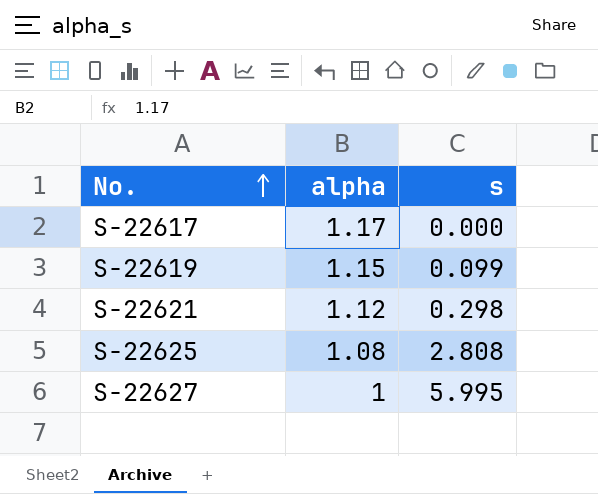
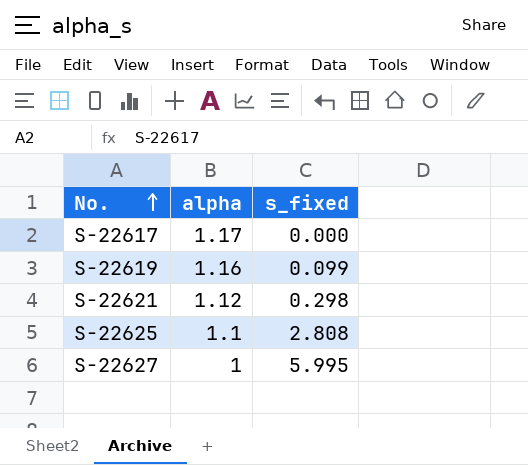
column name: s -> s_fixed
S-22619 | alpha: 1.15 -> 1.16
S-22625 | alpha: 1.08 -> 1.1

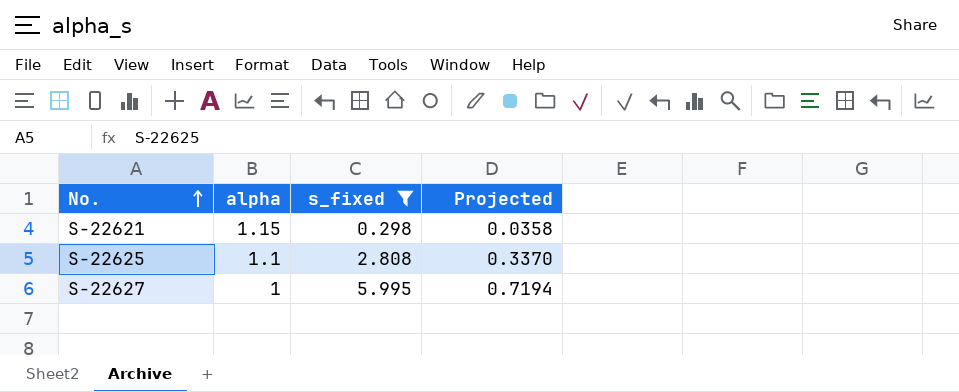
filter: none -> s_fixed >= 0.298
column Projected | formula: none -> [s_fixed] * 0.12
S-22621 | alpha: 1.12 -> 1.15

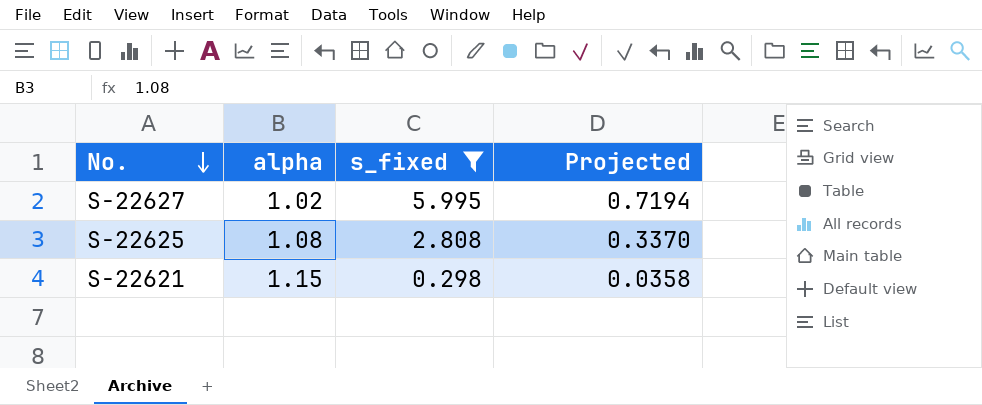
row order: No. ascending -> No. descending
S-22627 | alpha: 1 -> 1.02
S-22625 | alpha: 1.1 -> 1.08

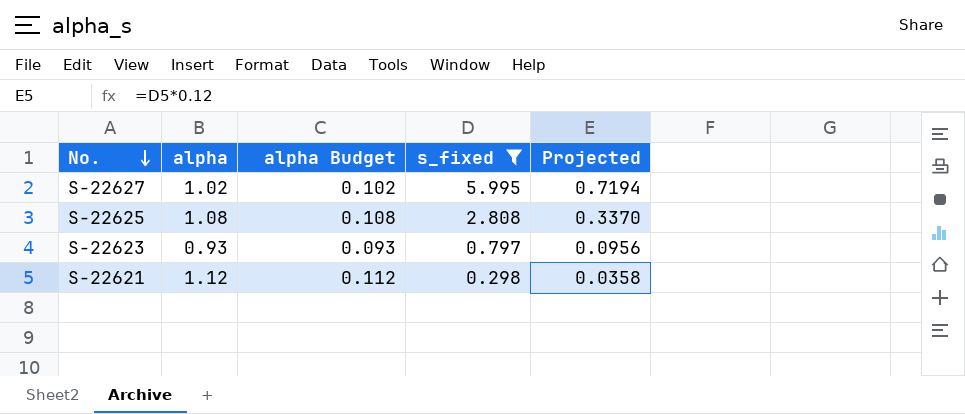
column alpha Budget | formula: none -> [alpha] * 0.1
row S-22623: none -> 0.93 | 0.093 | 0.797 | 0.0956
S-22621 | alpha: 1.15 -> 1.12

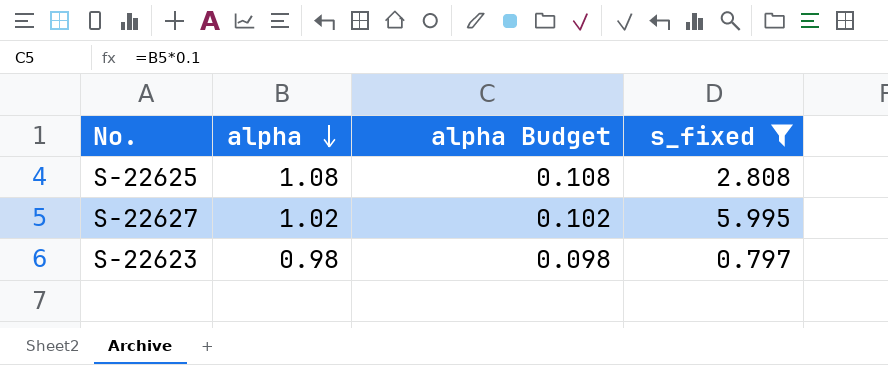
row order: No. descending -> alpha descending
column Projected | formula: [s_fixed] * 0.12 -> none
row S-22621: 1.12 | 0.112 | 0.298 | 0.0358 -> none
S-22623 | alpha: 0.93 -> 0.98
S-22623 | alpha Budget: 0.093 -> 0.098

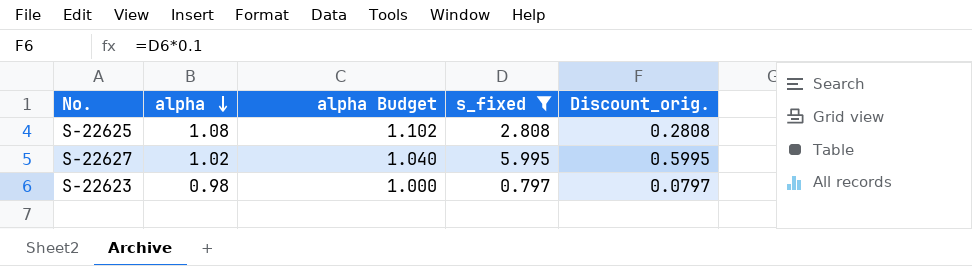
column alpha Budget | formula: [alpha] * 0.1 -> [alpha] * 1.02
column Discount_orig. | formula: none -> [s_fixed] * 0.1

